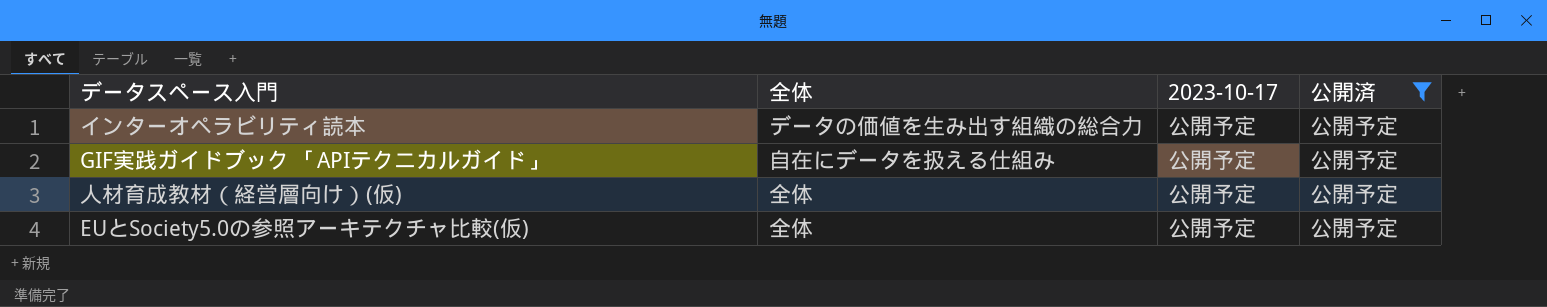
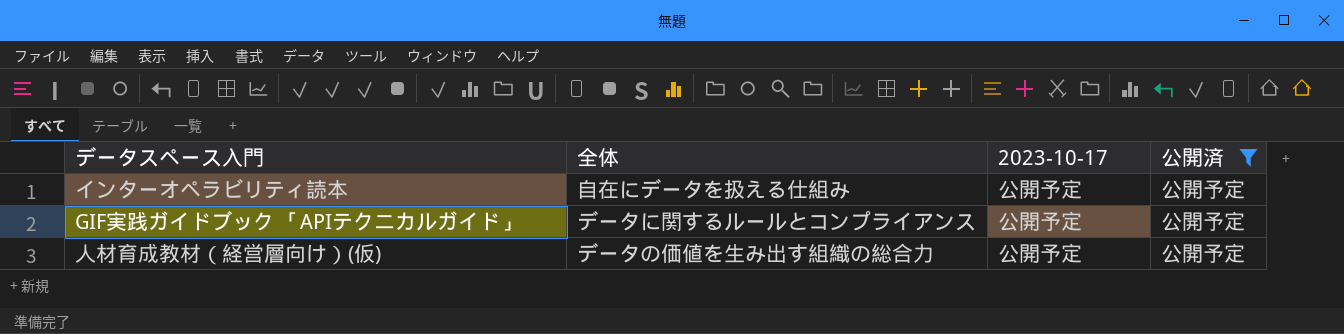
row EUとSociety5.0の参照アーキテクチャ比較(仮): 全体 | 公開予定 | 公開予定 -> none
インターオペラビリティ読本 | 全体: データの価値を生み出す組織の総合力 -> 自在にデータを扱える仕組み
GIF実践ガイドブック 「APIテクニカルガイド」 | 全体: 自在にデータを扱える仕組み -> データに関するルールとコンプライアンス
人材育成教材（経営層向け）(仮) | 全体: 全体 -> データの価値を生み出す組織の総合力

